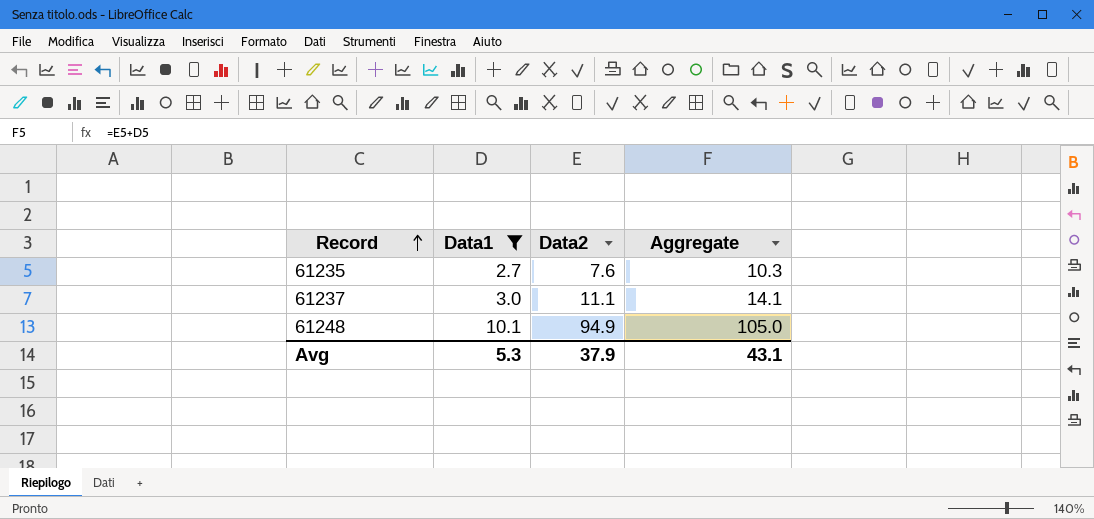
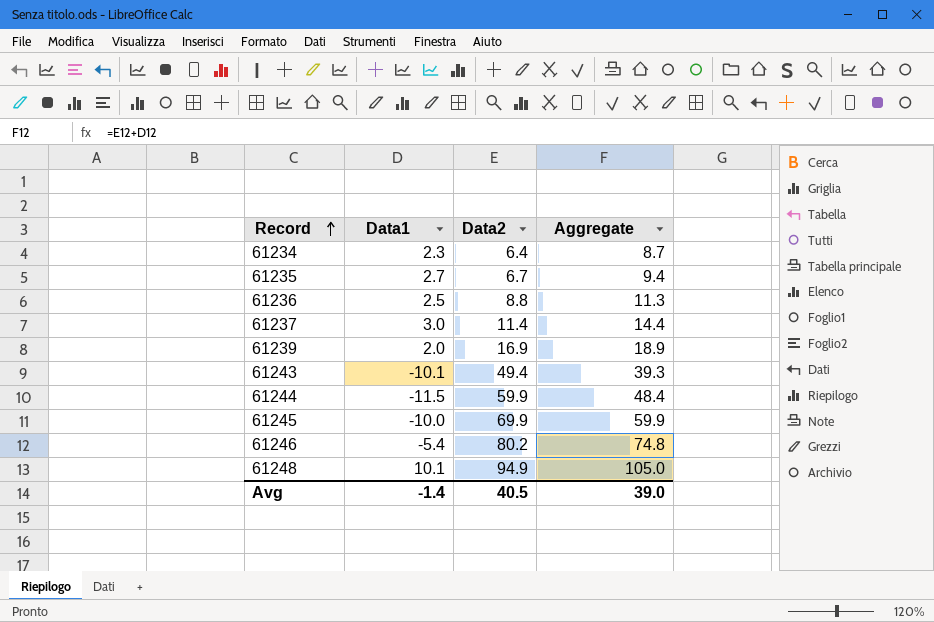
filter: Data1 >= 2.7 -> none
61235 | Data2: 7.6 -> 6.7
61235 | Aggregate: 10.3 -> 9.4
61237 | Data2: 11.1 -> 11.4
61237 | Aggregate: 14.1 -> 14.4
Avg | Data1: 5.3 -> -1.4
Avg | Data2: 37.9 -> 40.5
Avg | Aggregate: 43.1 -> 39.0

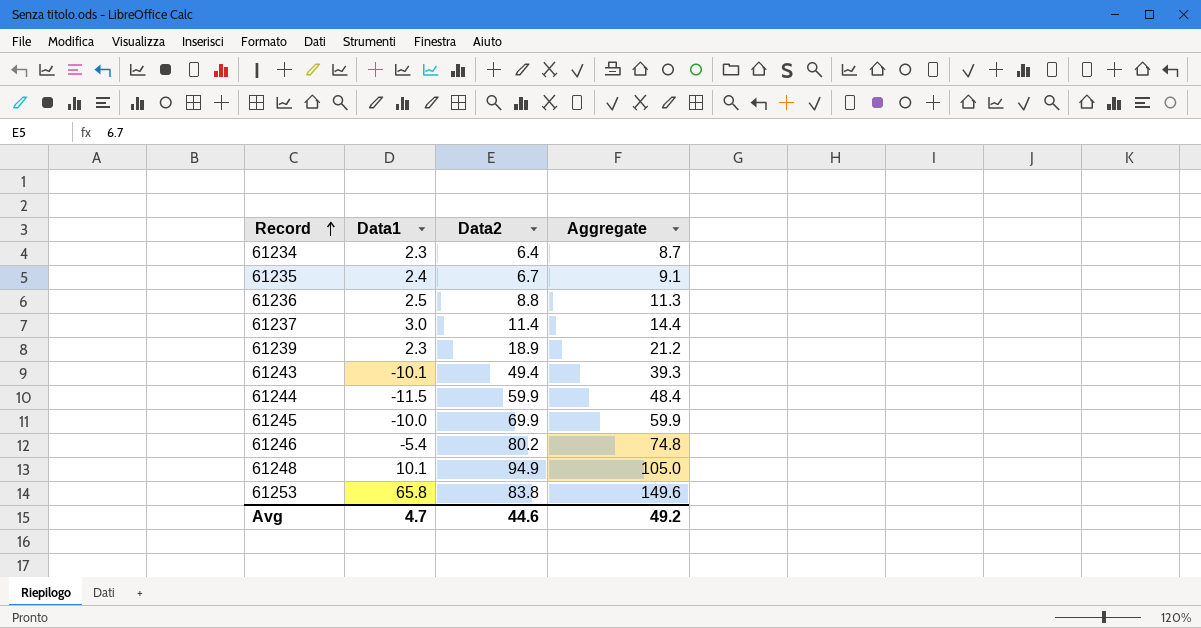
61235 | Data1: 2.7 -> 2.4
61235 | Aggregate: 9.4 -> 9.1
61239 | Data1: 2.0 -> 2.3
61239 | Data2: 16.9 -> 18.9
61239 | Aggregate: 18.9 -> 21.2
row 61253: none -> 65.8 | 83.8 | 149.6
Avg | Data1: -1.4 -> 4.7
Avg | Data2: 40.5 -> 44.6
Avg | Aggregate: 39.0 -> 49.2

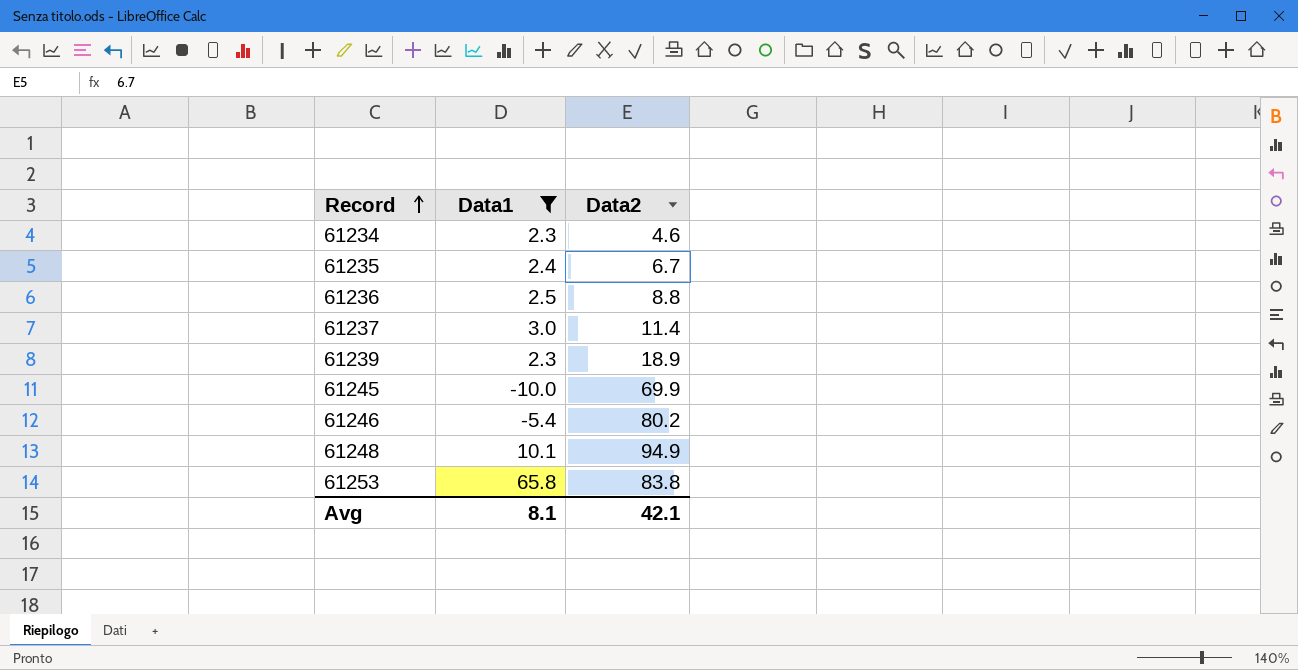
filter: none -> Data1 >= -10.0
column Aggregate | formula: [Data1] + [Data2] -> none
61234 | Data2: 6.4 -> 4.6
Avg | Data1: 4.7 -> 8.1
Avg | Data2: 44.6 -> 42.1

